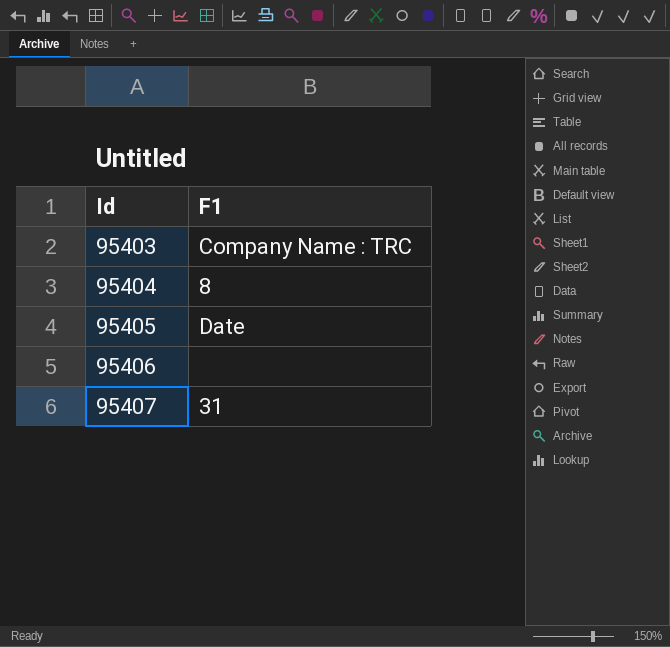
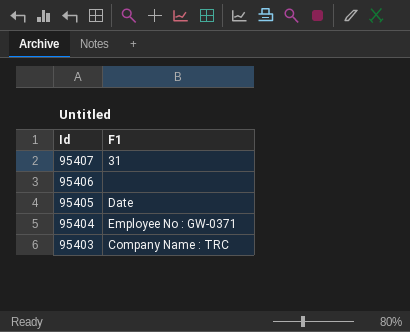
row order: Id ascending -> Id descending
95404 | F1: 8 -> Employee No : GW-0371

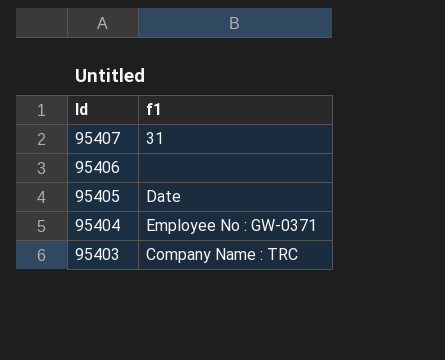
column name: F1 -> f1

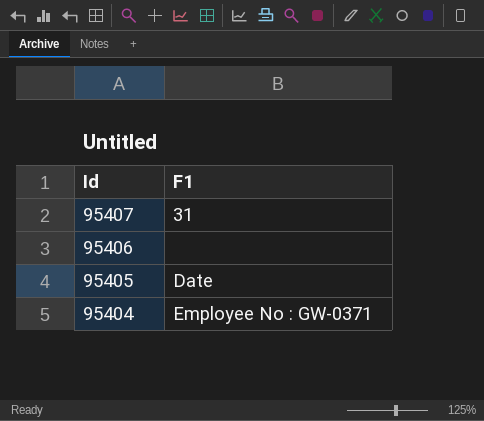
column name: f1 -> F1
row 95403: Company Name : TRC -> none

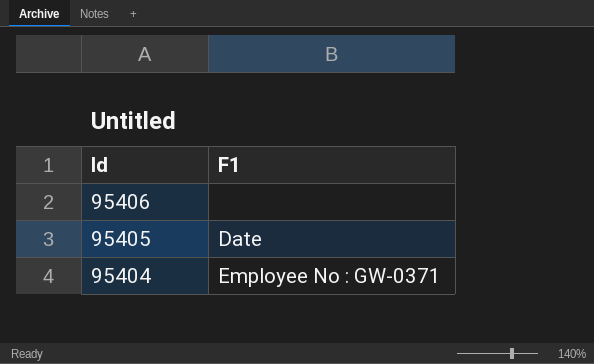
row 95407: 31 -> none

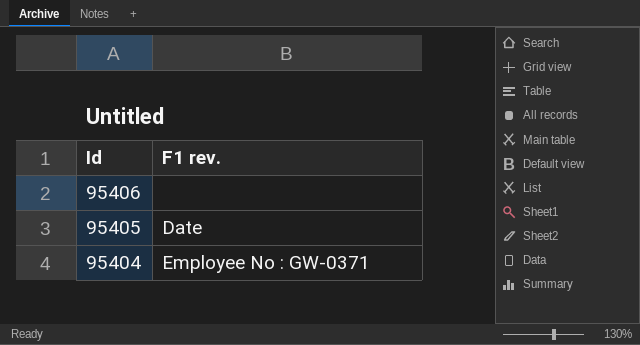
column name: F1 -> F1 rev.

